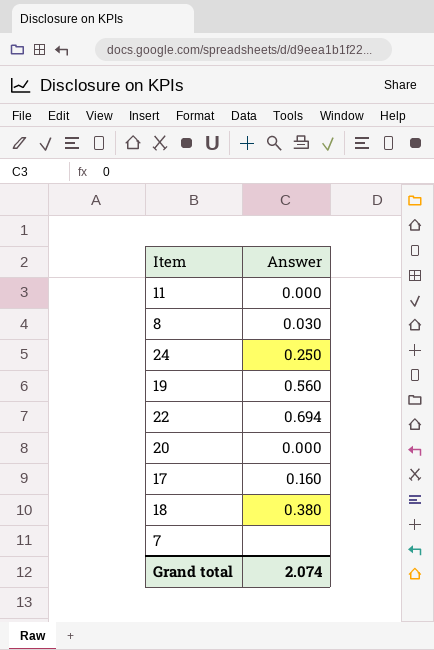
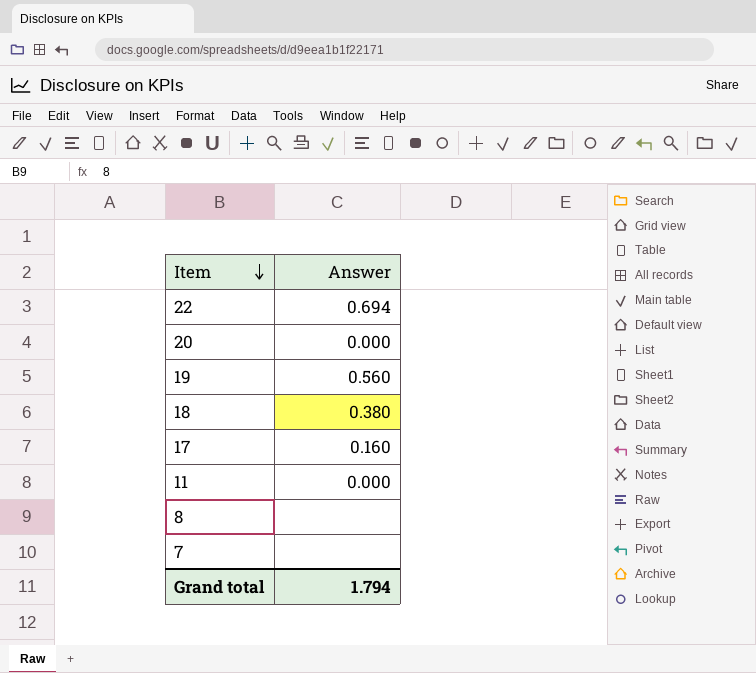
row order: none -> Item descending
row 24: 0.250 -> none
8 | Answer: 0.030 -> none
Grand total | Answer: 2.074 -> 1.794

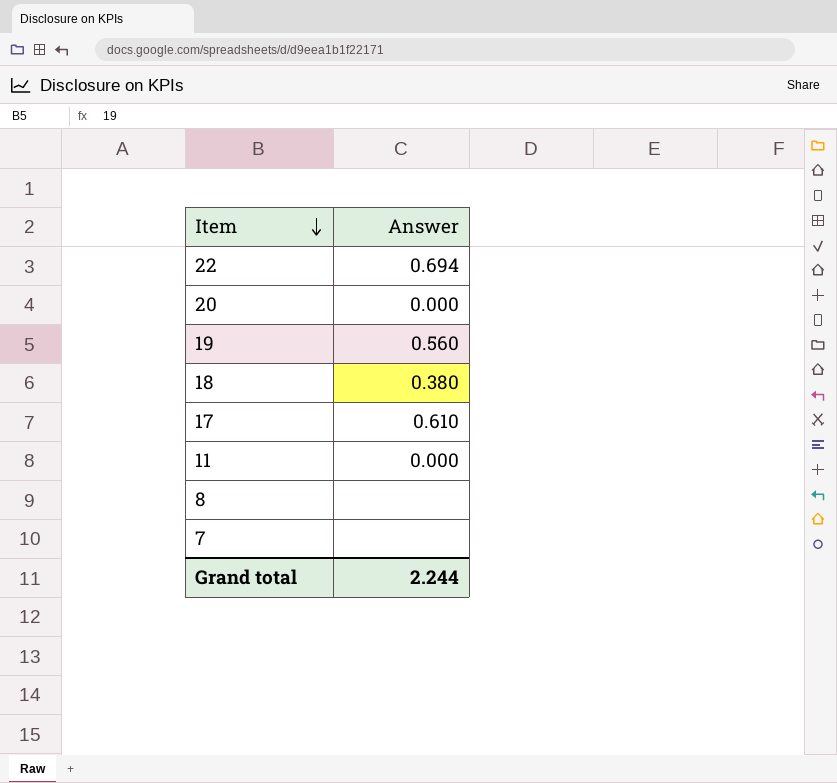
17 | Answer: 0.160 -> 0.610
Grand total | Answer: 1.794 -> 2.244

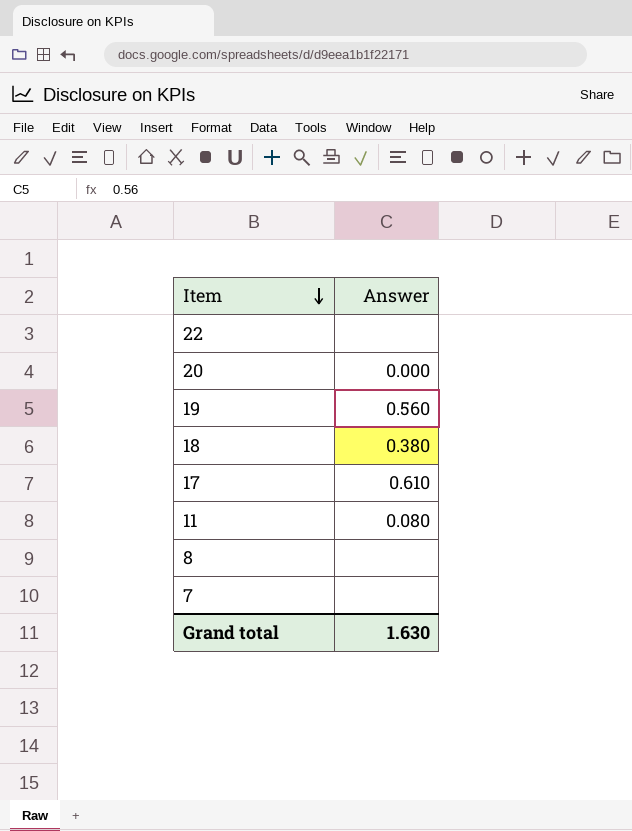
22 | Answer: 0.694 -> none
11 | Answer: 0.000 -> 0.080
Grand total | Answer: 2.244 -> 1.630

